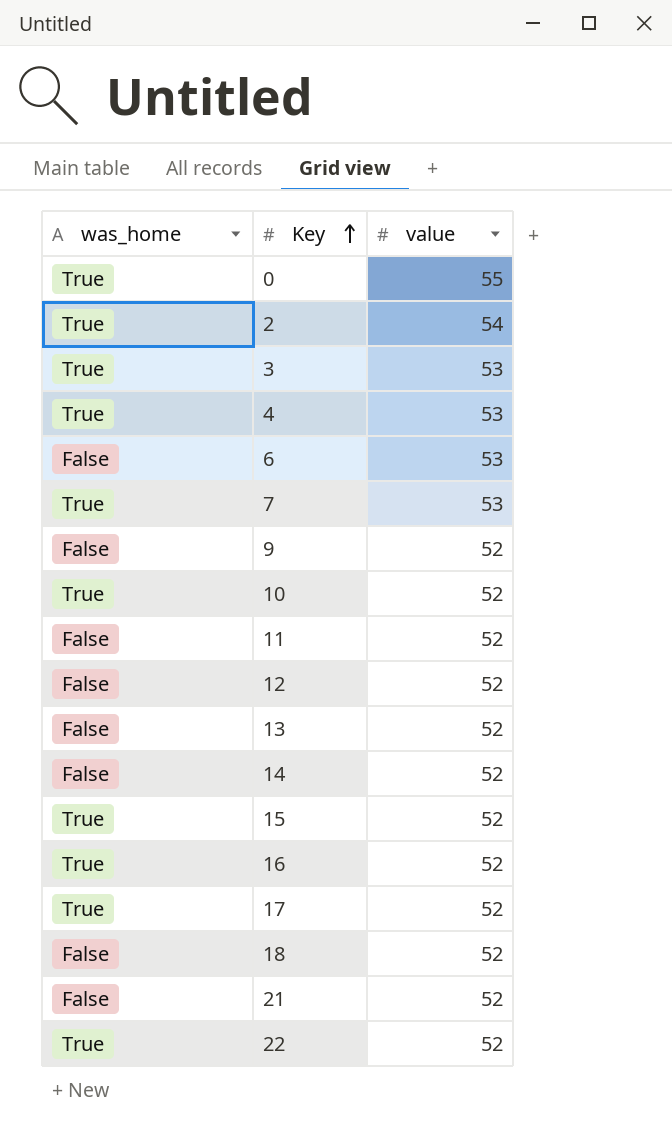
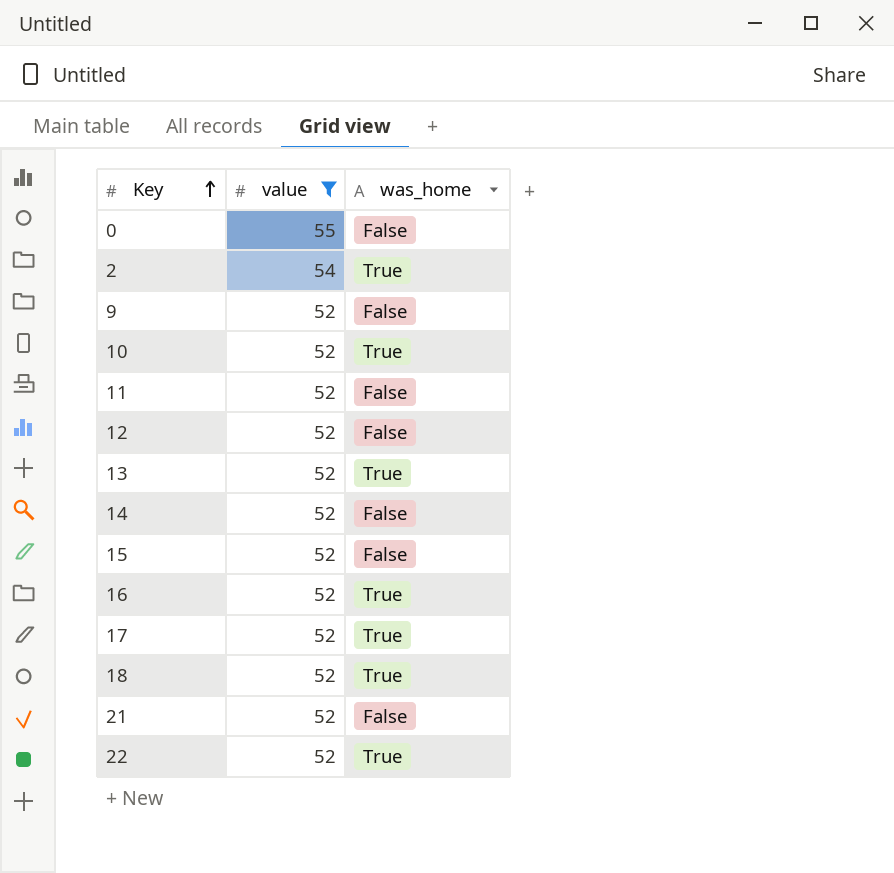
filter: none -> value != 53
column was_home | position: 1 -> 3
0 | was_home: True -> False
13 | was_home: False -> True
15 | was_home: True -> False
18 | was_home: False -> True

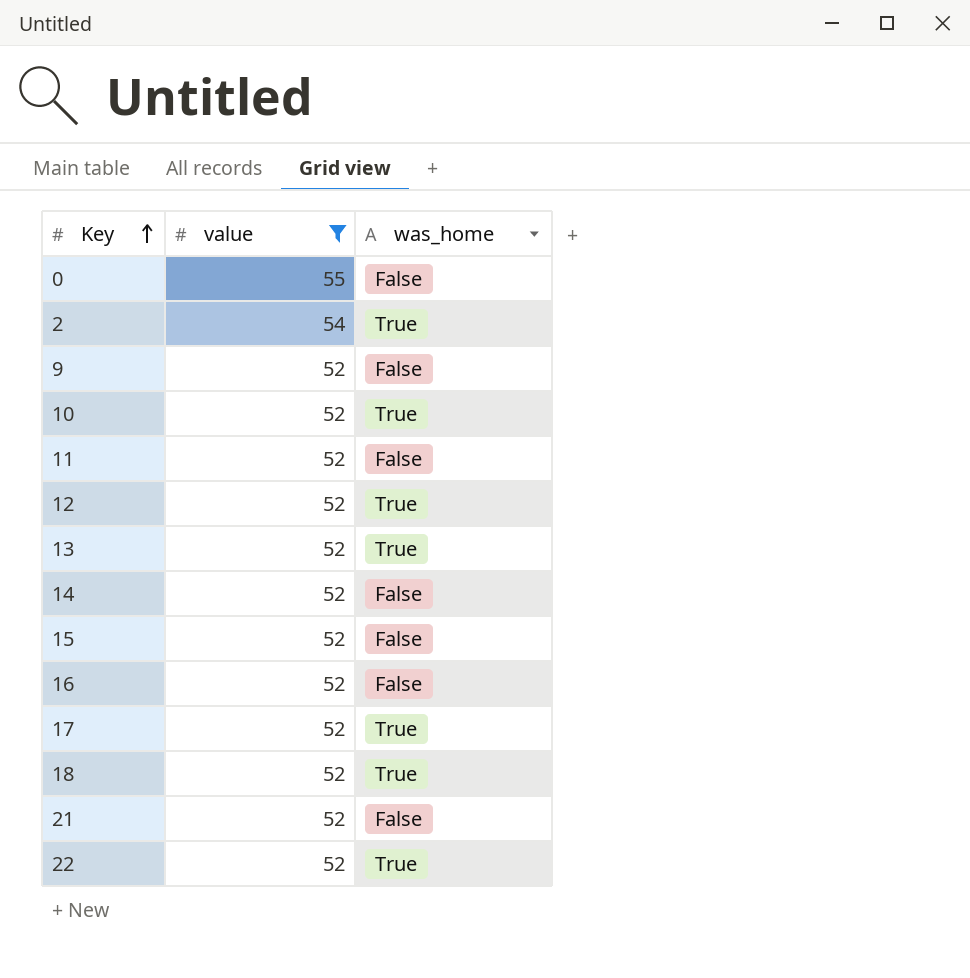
12 | was_home: False -> True
16 | was_home: True -> False

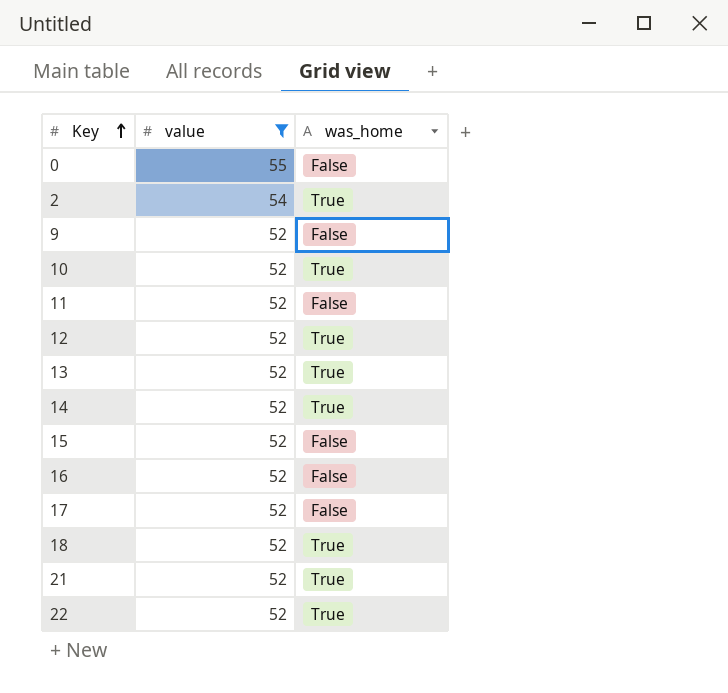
14 | was_home: False -> True
17 | was_home: True -> False
21 | was_home: False -> True

